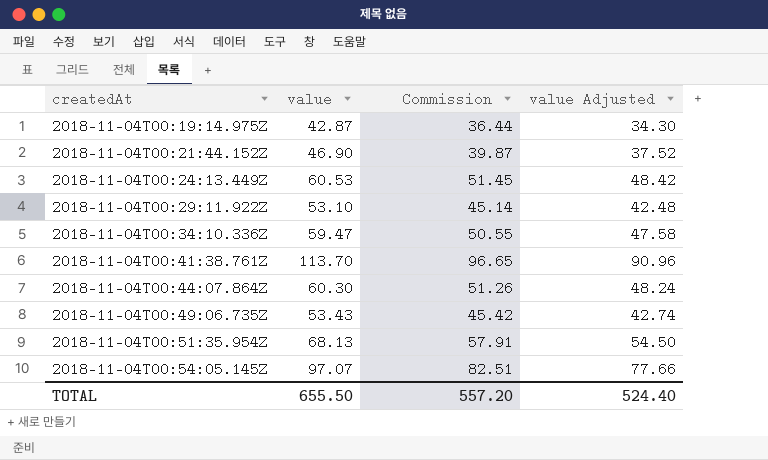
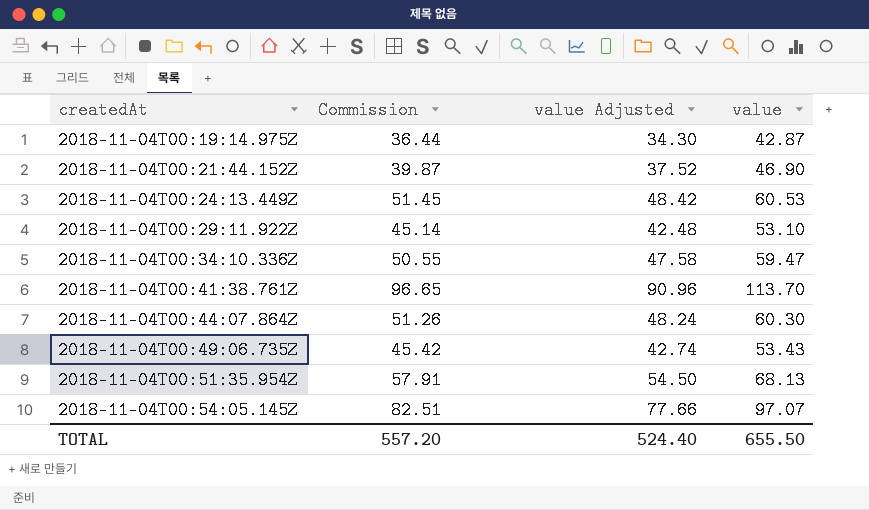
column value | position: 2 -> 4

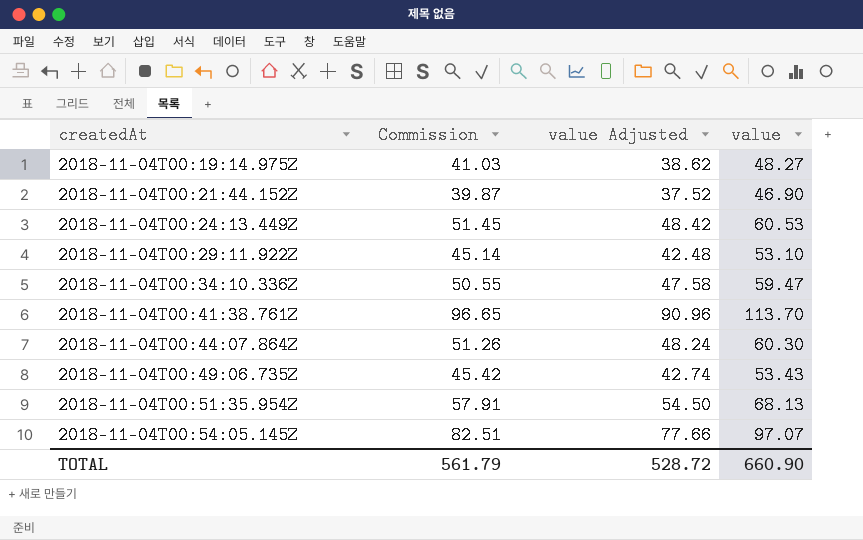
2018-11-04T00:19:14.975Z | Commission: 36.44 -> 41.03
2018-11-04T00:19:14.975Z | value Adjusted: 34.30 -> 38.62
2018-11-04T00:19:14.975Z | value: 42.87 -> 48.27
TOTAL | Commission: 557.20 -> 561.79
TOTAL | value Adjusted: 524.40 -> 528.72
TOTAL | value: 655.50 -> 660.90

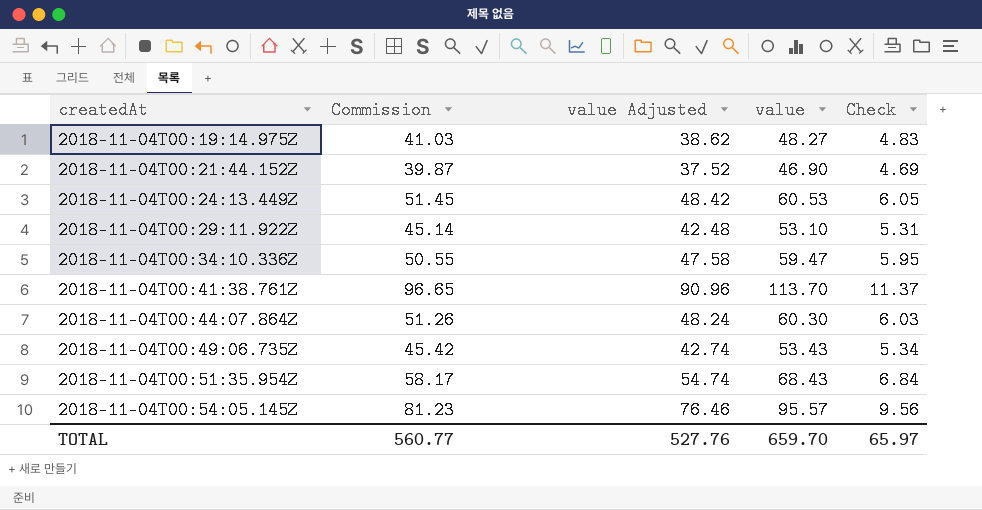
column Check | formula: none -> [value] * 0.1
2018-11-04T00:51:35.954Z | Commission: 57.91 -> 58.17
2018-11-04T00:51:35.954Z | value Adjusted: 54.50 -> 54.74
2018-11-04T00:51:35.954Z | value: 68.13 -> 68.43
2018-11-04T00:54:05.145Z | Commission: 82.51 -> 81.23
2018-11-04T00:54:05.145Z | value Adjusted: 77.66 -> 76.46
2018-11-04T00:54:05.145Z | value: 97.07 -> 95.57
TOTAL | Commission: 561.79 -> 560.77
TOTAL | value Adjusted: 528.72 -> 527.76
TOTAL | value: 660.90 -> 659.70

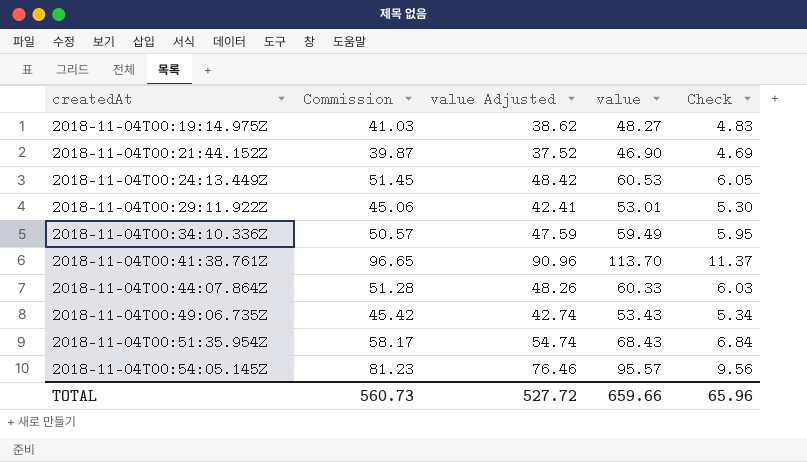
2018-11-04T00:29:11.922Z | Commission: 45.14 -> 45.06
2018-11-04T00:29:11.922Z | value Adjusted: 42.48 -> 42.41
2018-11-04T00:29:11.922Z | value: 53.10 -> 53.01
2018-11-04T00:29:11.922Z | Check: 5.31 -> 5.30
2018-11-04T00:34:10.336Z | Commission: 50.55 -> 50.57
2018-11-04T00:34:10.336Z | value Adjusted: 47.58 -> 47.59
2018-11-04T00:34:10.336Z | value: 59.47 -> 59.49
2018-11-04T00:44:07.864Z | Commission: 51.26 -> 51.28
2018-11-04T00:44:07.864Z | value Adjusted: 48.24 -> 48.26
2018-11-04T00:44:07.864Z | value: 60.30 -> 60.33
TOTAL | Commission: 560.77 -> 560.73
TOTAL | value Adjusted: 527.76 -> 527.72
TOTAL | value: 659.70 -> 659.66
TOTAL | Check: 65.97 -> 65.96

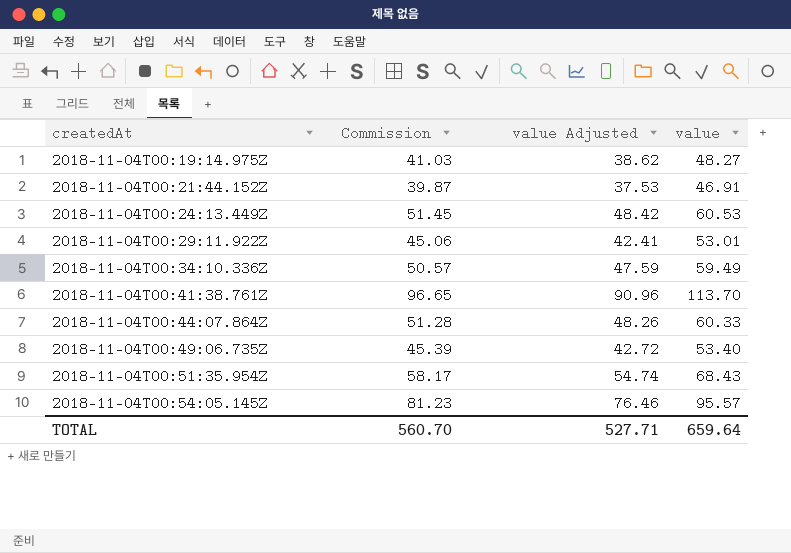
column Check | formula: [value] * 0.1 -> none
2018-11-04T00:21:44.152Z | value Adjusted: 37.52 -> 37.53
2018-11-04T00:21:44.152Z | value: 46.90 -> 46.91
2018-11-04T00:49:06.735Z | Commission: 45.42 -> 45.39
2018-11-04T00:49:06.735Z | value Adjusted: 42.74 -> 42.72
2018-11-04T00:49:06.735Z | value: 53.43 -> 53.40
TOTAL | Commission: 560.73 -> 560.70
TOTAL | value Adjusted: 527.72 -> 527.71
TOTAL | value: 659.66 -> 659.64

